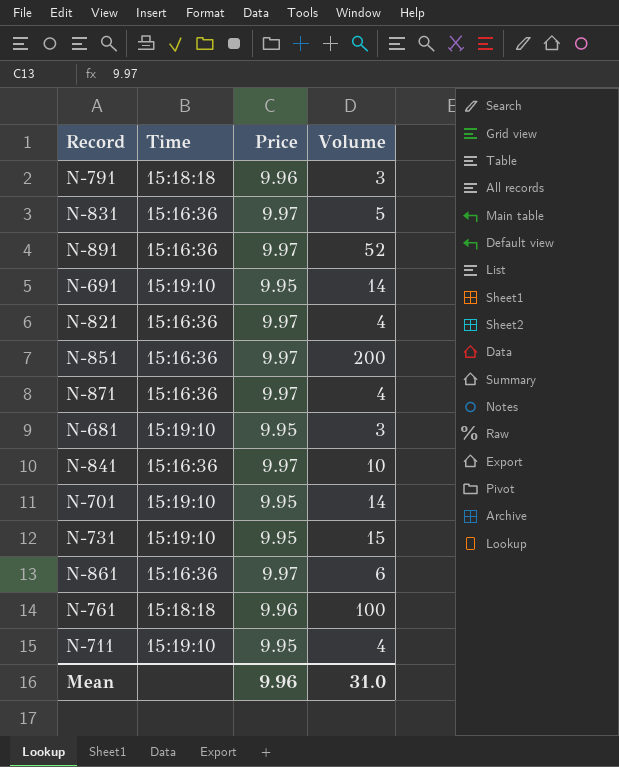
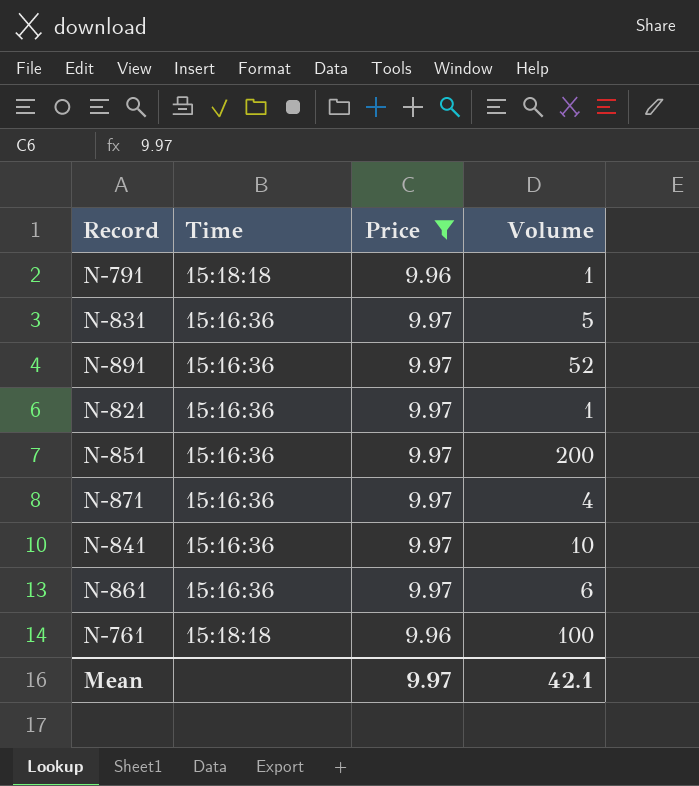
filter: none -> Price != 9.95
N-791 | Volume: 3 -> 1
N-821 | Volume: 4 -> 1
Mean | Price: 9.96 -> 9.97
Mean | Volume: 31.0 -> 42.1

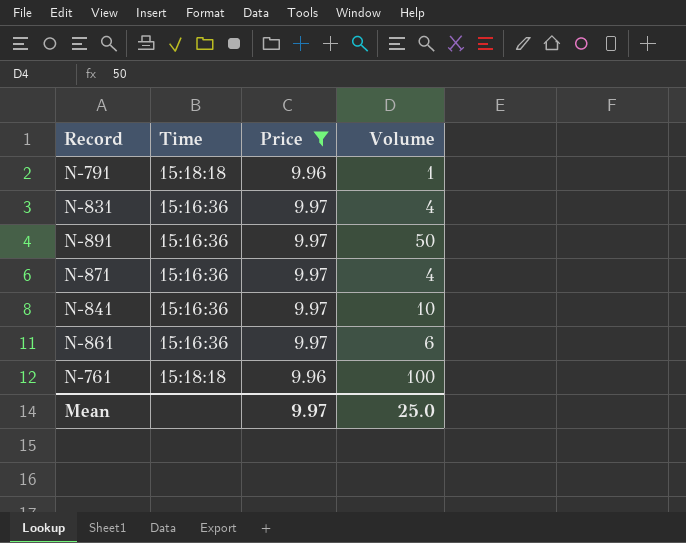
row N-821: 15:16:36 | 9.97 | 1 -> none
row N-851: 15:16:36 | 9.97 | 200 -> none
N-831 | Volume: 5 -> 4
N-891 | Volume: 52 -> 50
Mean | Volume: 42.1 -> 25.0

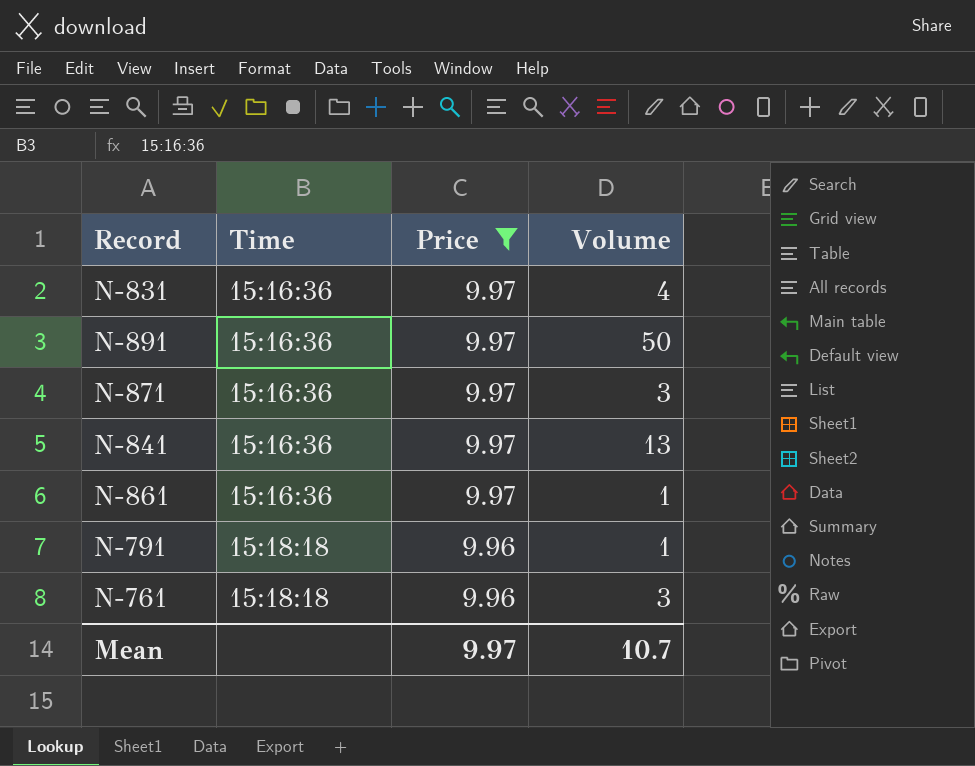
row order: none -> Time ascending
N-871 | Volume: 4 -> 3
N-841 | Volume: 10 -> 13
N-861 | Volume: 6 -> 1
N-761 | Volume: 100 -> 3
Mean | Volume: 25.0 -> 10.7

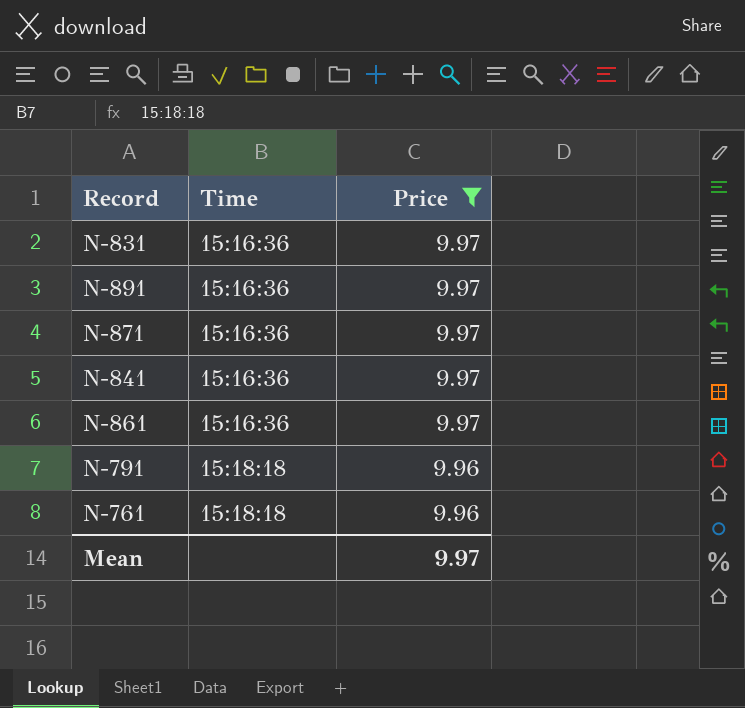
column Volume | position: 4 -> none

